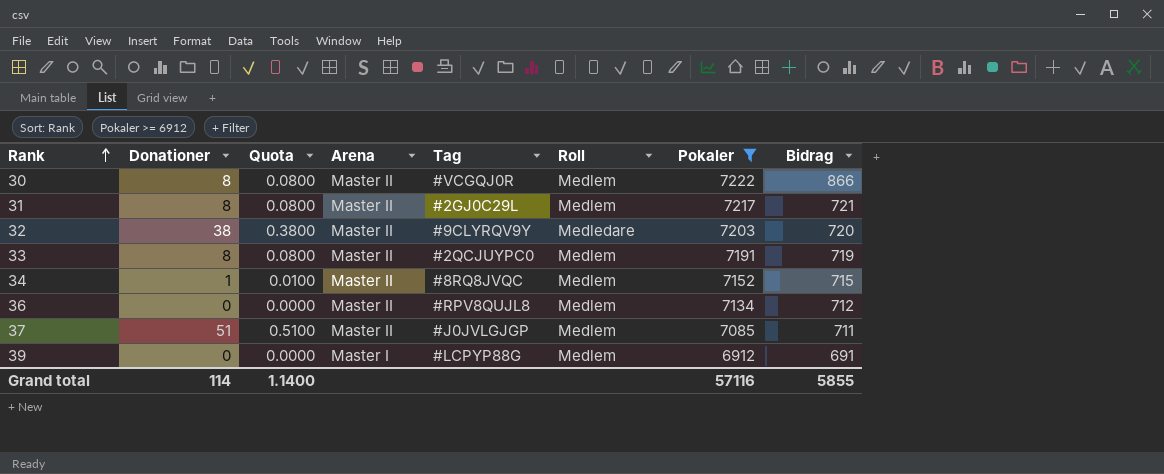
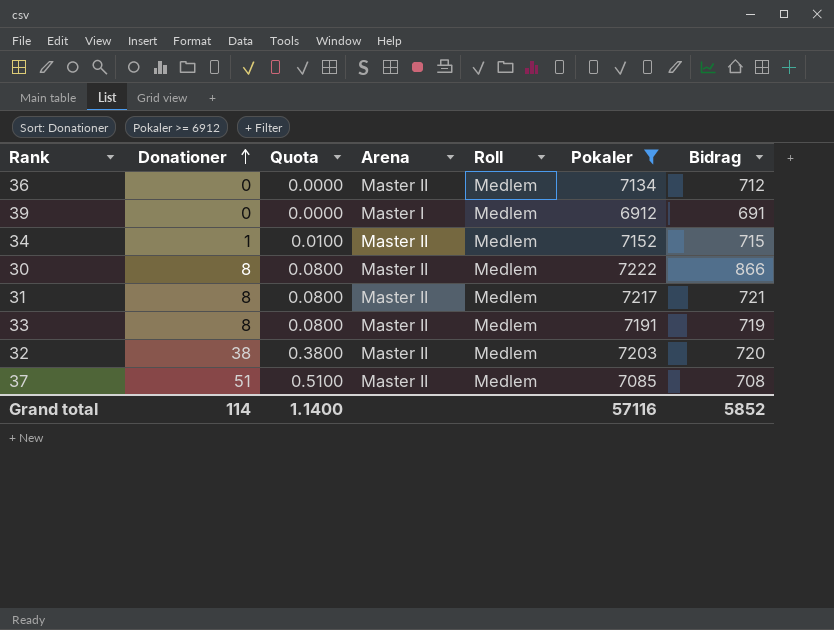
row order: Rank ascending -> Donationer ascending
column Tag | position: 5 -> none
32 | Roll: Medledare -> Medlem
37 | Bidrag: 711 -> 708
Grand total | Bidrag: 5855 -> 5852

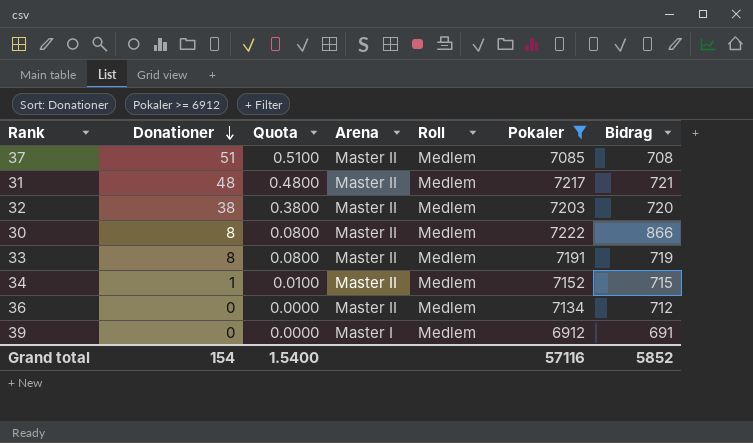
row order: Donationer ascending -> Donationer descending
31 | Donationer: 8 -> 48
31 | Quota: 0.0800 -> 0.4800
Grand total | Donationer: 114 -> 154
Grand total | Quota: 1.1400 -> 1.5400

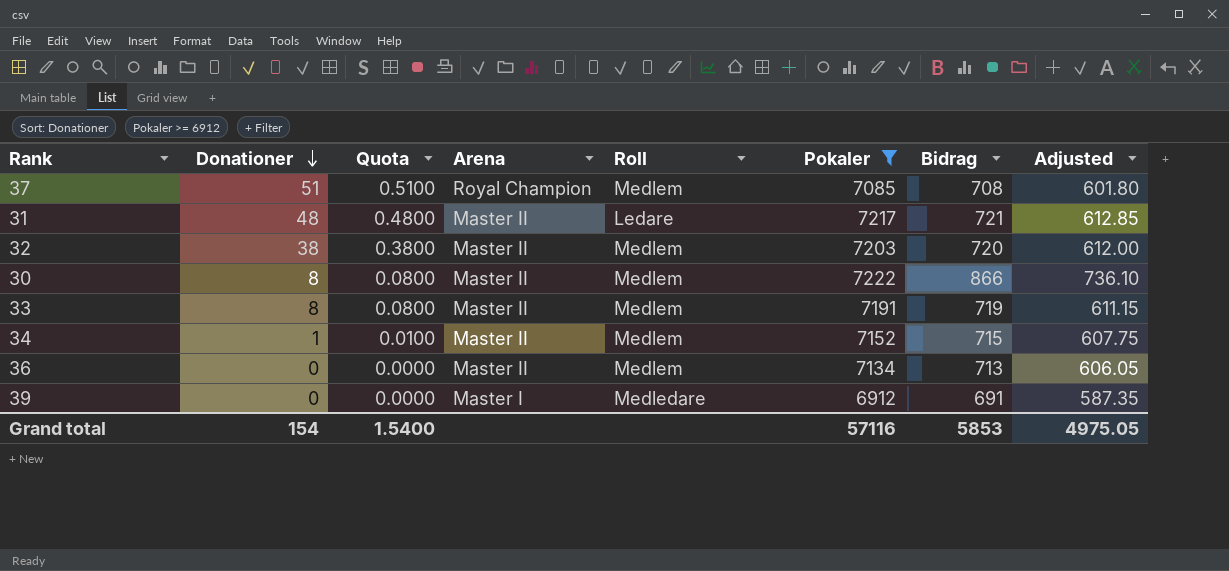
column Adjusted | formula: none -> [Bidrag] * 0.85
37 | Arena: Master II -> Royal Champion
31 | Roll: Medlem -> Ledare
36 | Bidrag: 712 -> 713
39 | Roll: Medlem -> Medledare
Grand total | Bidrag: 5852 -> 5853

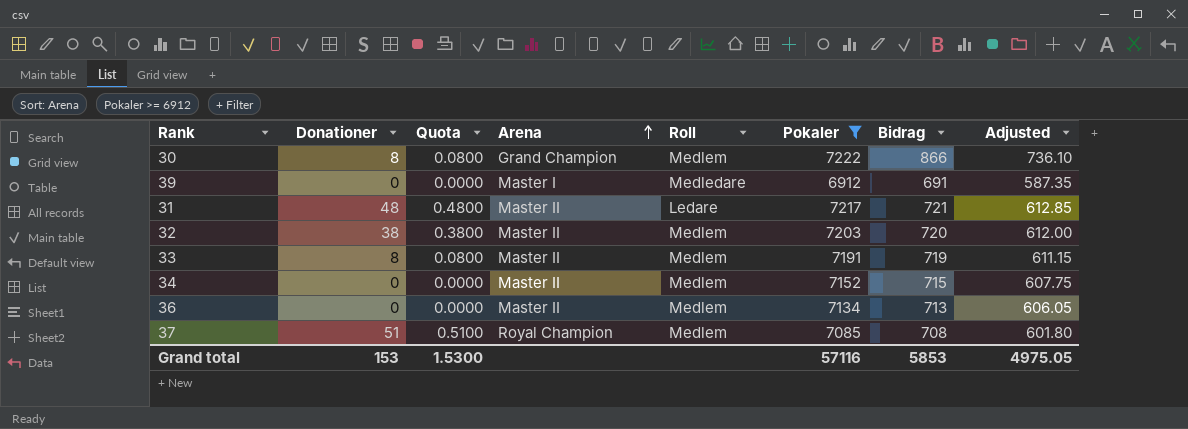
row order: Donationer descending -> Arena ascending
30 | Arena: Master II -> Grand Champion
34 | Donationer: 1 -> 0
34 | Quota: 0.0100 -> 0.0000
Grand total | Donationer: 154 -> 153
Grand total | Quota: 1.5400 -> 1.5300

